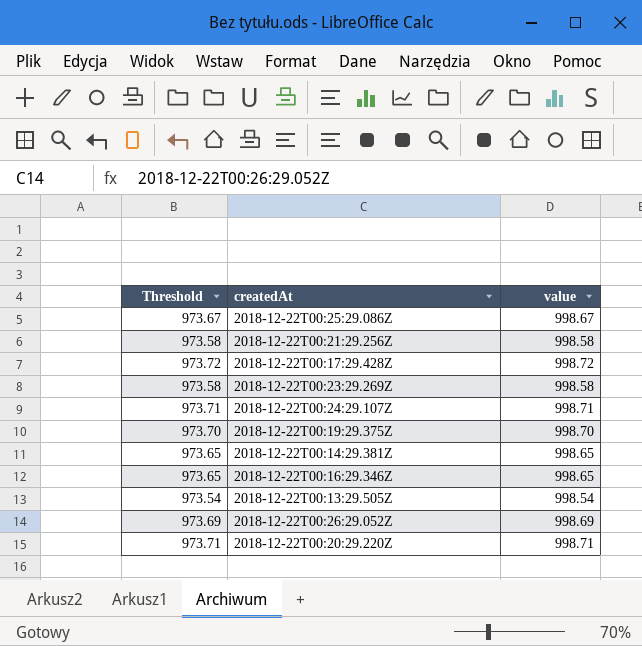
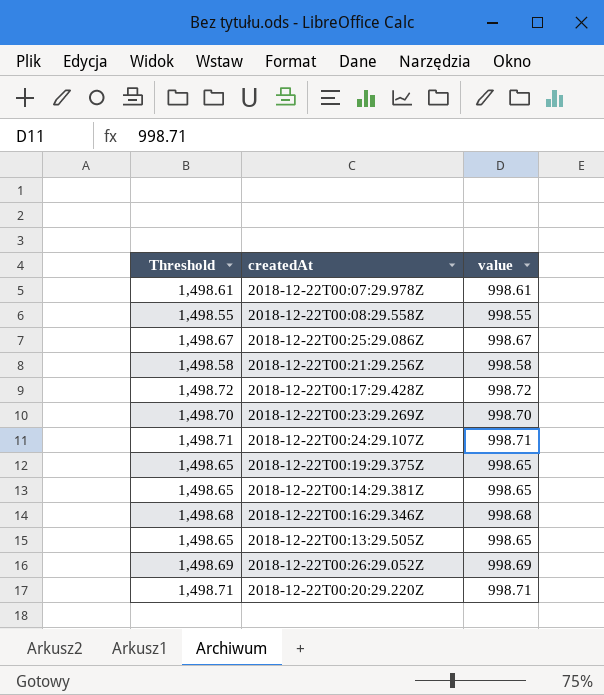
column Threshold | formula: [value] - 25 -> [value] + 500
row 2018-12-22T00:07:29.978Z: none -> 1,498.61 | 998.61
row 2018-12-22T00:08:29.558Z: none -> 1,498.55 | 998.55
2018-12-22T00:23:29.269Z | value: 998.58 -> 998.70
2018-12-22T00:19:29.375Z | value: 998.70 -> 998.65
2018-12-22T00:16:29.346Z | value: 998.65 -> 998.68
2018-12-22T00:13:29.505Z | value: 998.54 -> 998.65

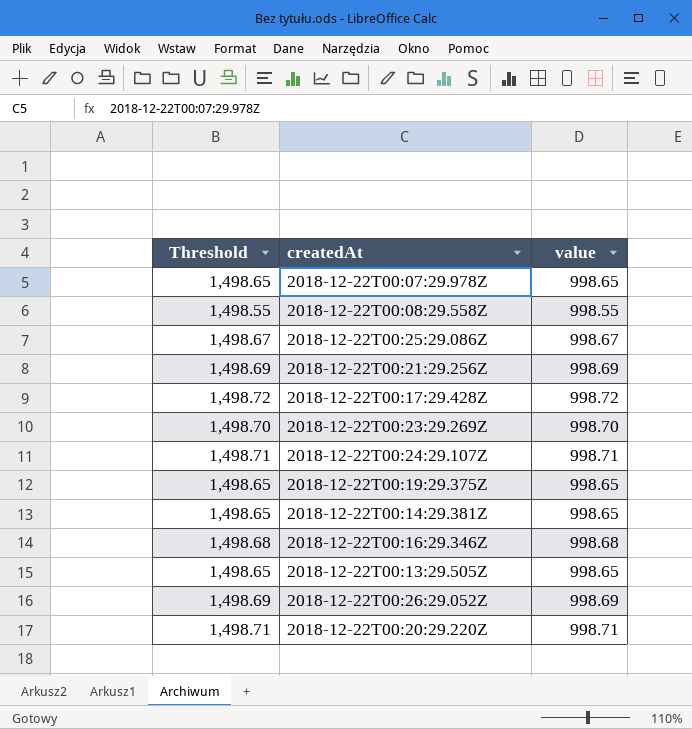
2018-12-22T00:07:29.978Z | Threshold: 1,498.61 -> 1,498.65
2018-12-22T00:07:29.978Z | value: 998.61 -> 998.65
2018-12-22T00:21:29.256Z | Threshold: 1,498.58 -> 1,498.69
2018-12-22T00:21:29.256Z | value: 998.58 -> 998.69

